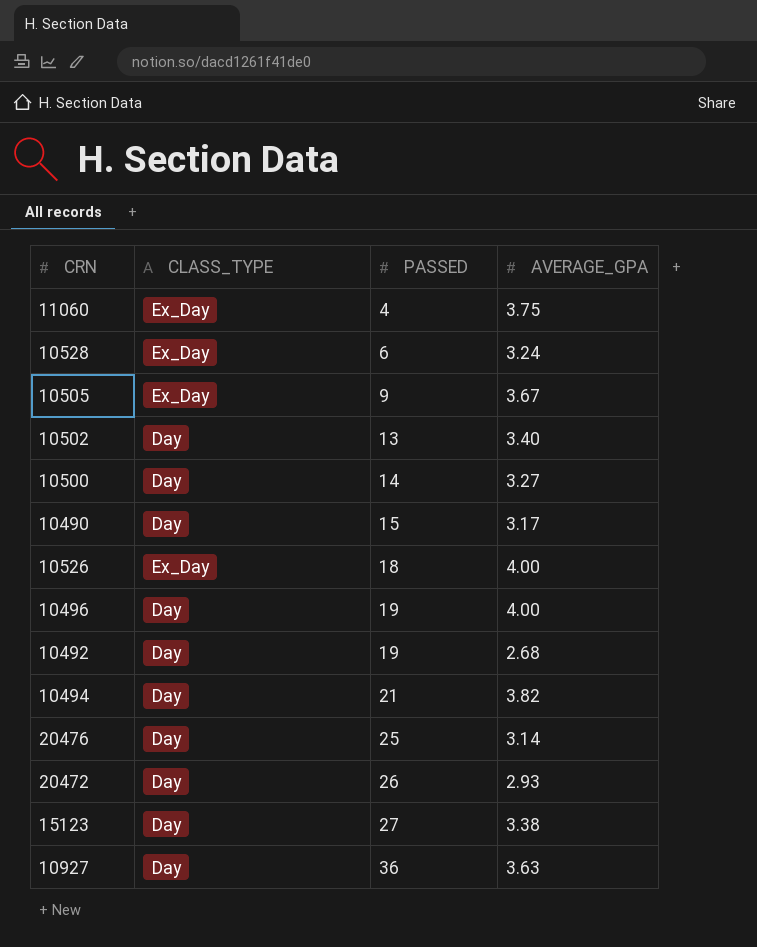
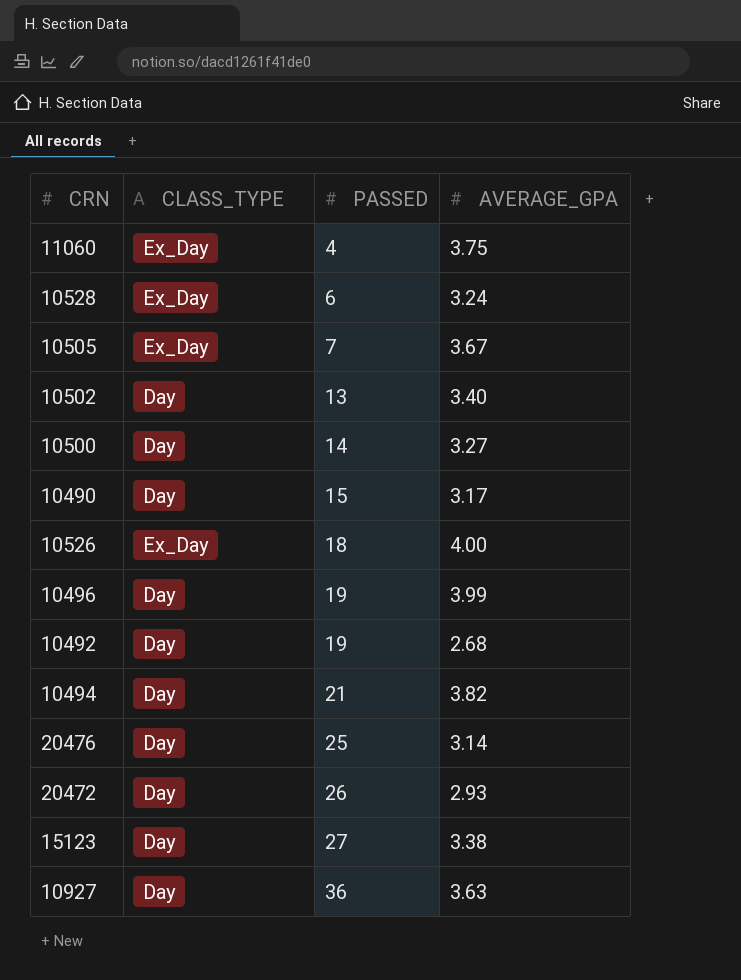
10505 | PASSED: 9 -> 7
10496 | AVERAGE_GPA: 4.00 -> 3.99

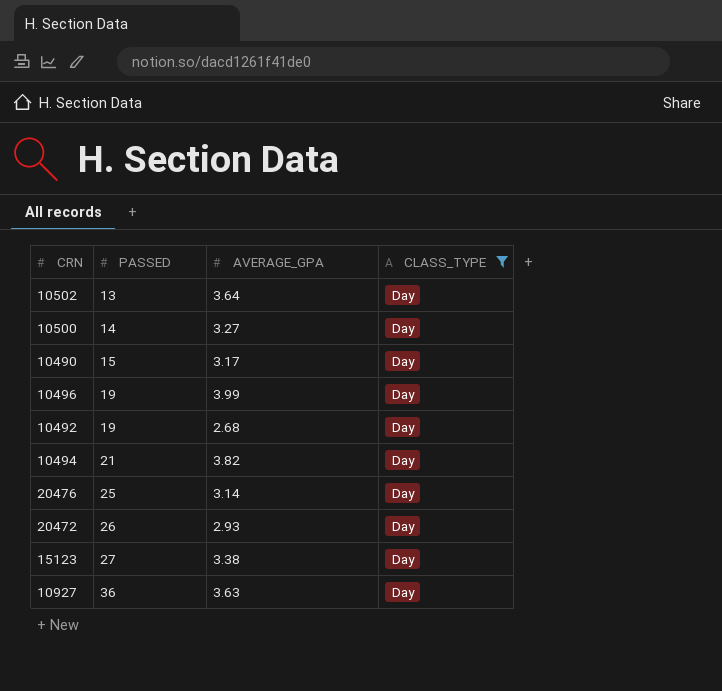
filter: none -> CLASS_TYPE = Day
column CLASS_TYPE | position: 2 -> 4
10502 | AVERAGE_GPA: 3.40 -> 3.64

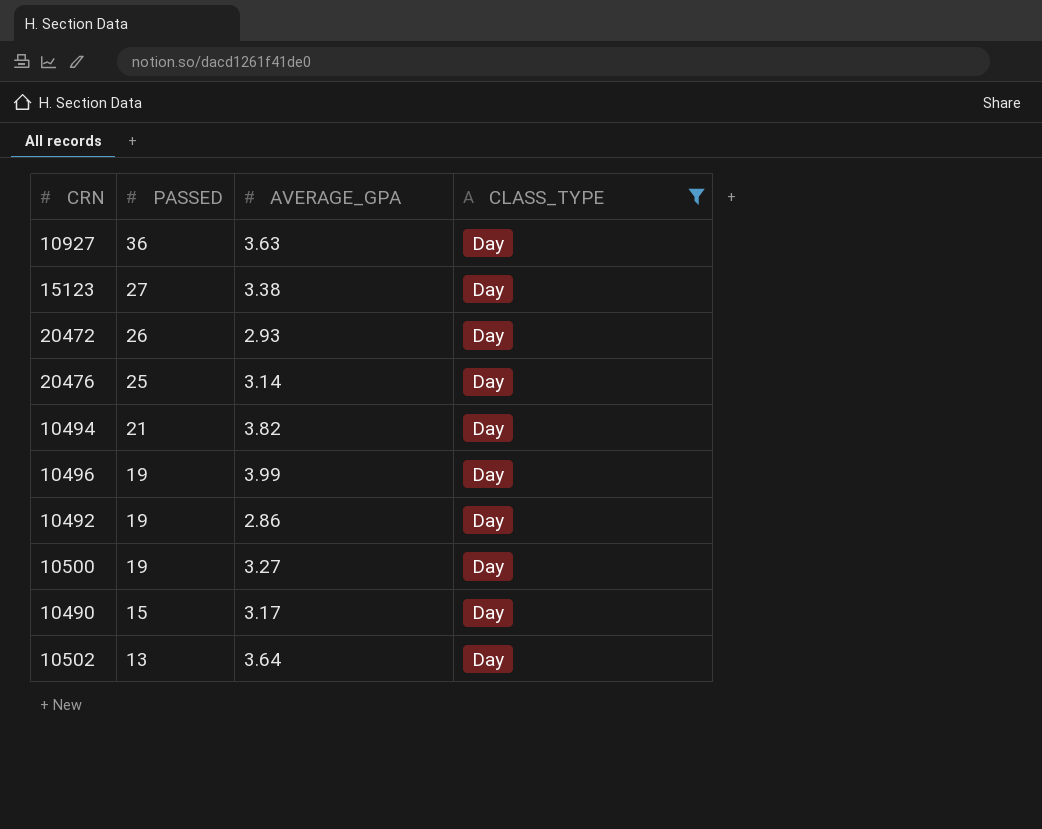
row order: PASSED ascending -> PASSED descending
10492 | AVERAGE_GPA: 2.68 -> 2.86
10500 | PASSED: 14 -> 19

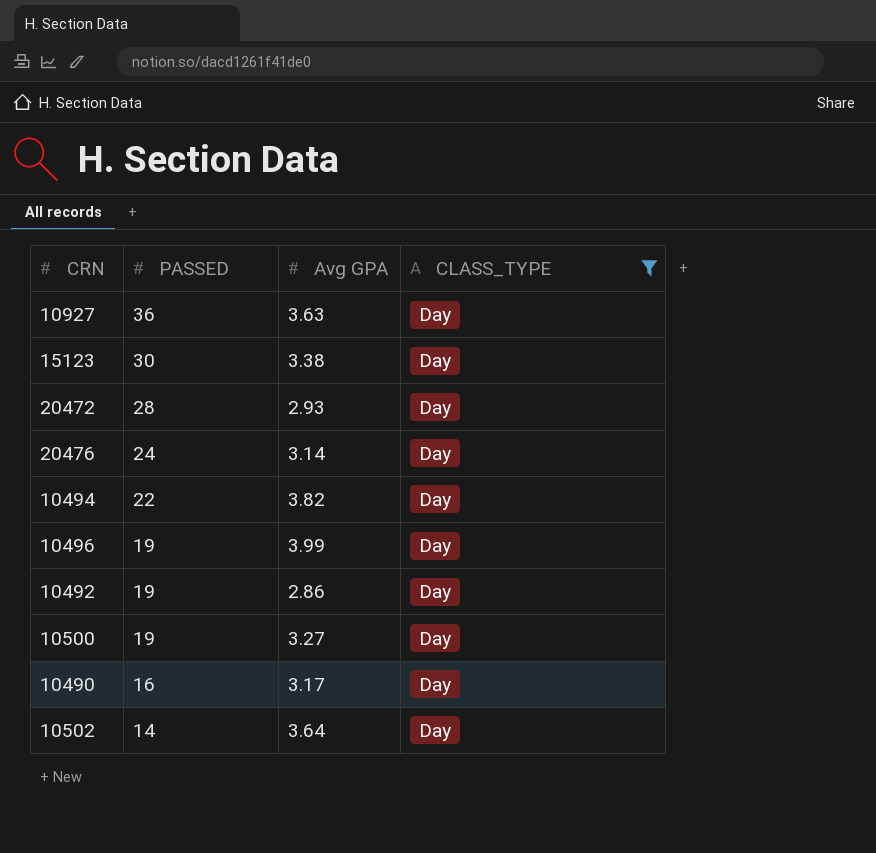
column name: AVERAGE_GPA -> Avg GPA
15123 | PASSED: 27 -> 30
20472 | PASSED: 26 -> 28
20476 | PASSED: 25 -> 24
10494 | PASSED: 21 -> 22
10490 | PASSED: 15 -> 16
10502 | PASSED: 13 -> 14

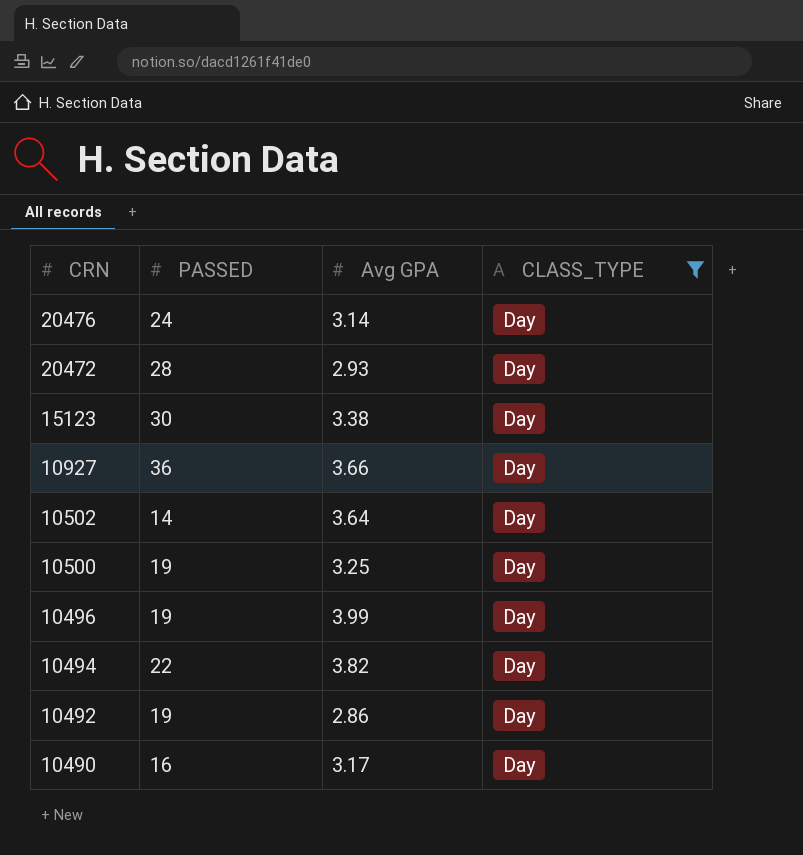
row order: PASSED descending -> CRN descending
10927 | Avg GPA: 3.63 -> 3.66
10500 | Avg GPA: 3.27 -> 3.25

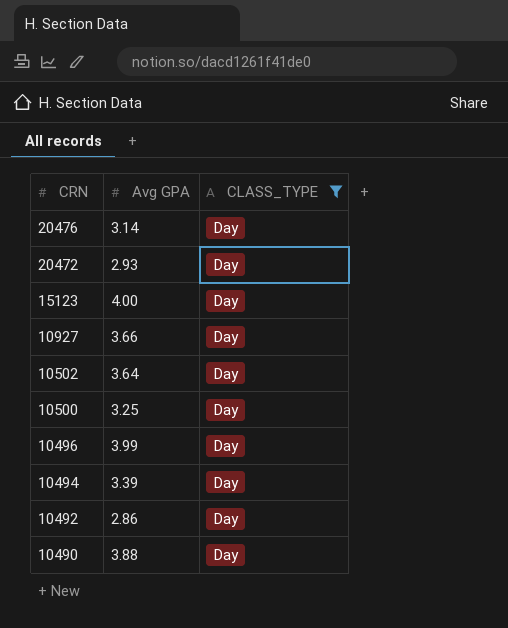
column PASSED | position: 2 -> none
15123 | Avg GPA: 3.38 -> 4.00
10494 | Avg GPA: 3.82 -> 3.39
10490 | Avg GPA: 3.17 -> 3.88

